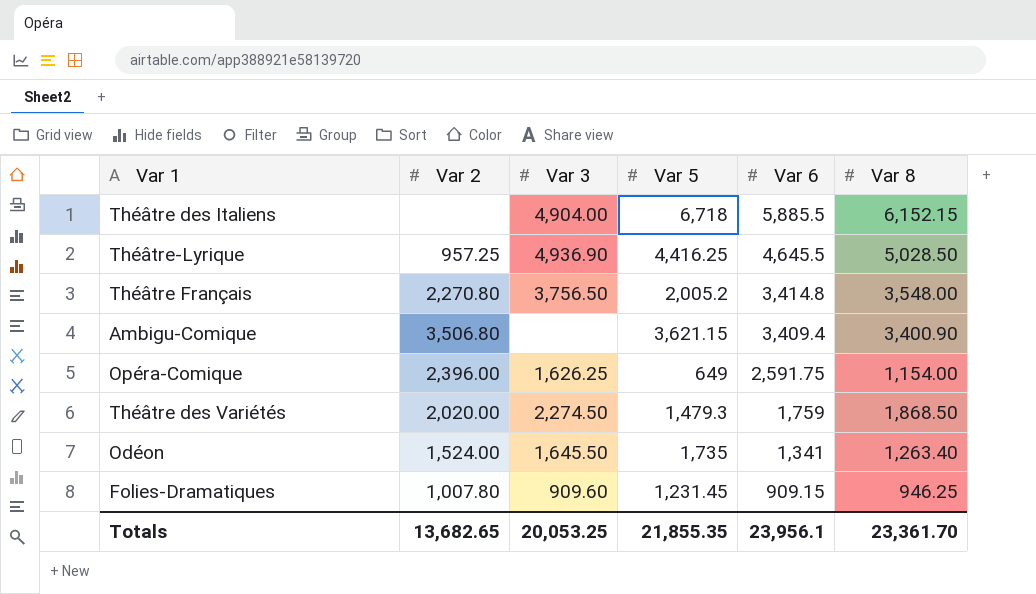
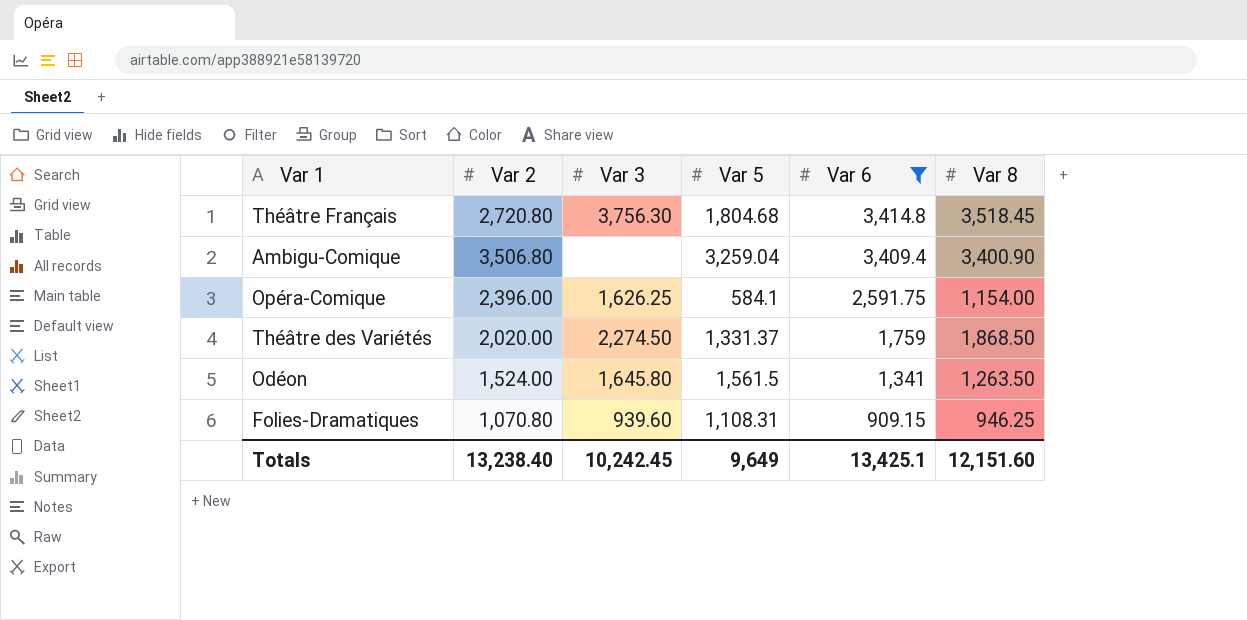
filter: none -> Var 6 <= 3,414.8
Théâtre Français | Var 2: 2,270.80 -> 2,720.80
Théâtre Français | Var 3: 3,756.50 -> 3,756.30
Théâtre Français | Var 5: 2,005.2 -> 1,804.68
Théâtre Français | Var 8: 3,548.00 -> 3,518.45
Ambigu-Comique | Var 5: 3,621.15 -> 3,259.04
Opéra-Comique | Var 5: 649 -> 584.1
Théâtre des Variétés | Var 5: 1,479.3 -> 1,331.37
Odéon | Var 3: 1,645.50 -> 1,645.80
Odéon | Var 5: 1,735 -> 1,561.5
Odéon | Var 8: 1,263.40 -> 1,263.50
Folies-Dramatiques | Var 2: 1,007.80 -> 1,070.80
Folies-Dramatiques | Var 3: 909.60 -> 939.60
Folies-Dramatiques | Var 5: 1,231.45 -> 1,108.31
Totals | Var 2: 13,682.65 -> 13,238.40
Totals | Var 3: 20,053.25 -> 10,242.45
Totals | Var 5: 21,855.35 -> 9,649
Totals | Var 6: 23,956.1 -> 13,425.1
Totals | Var 8: 23,361.70 -> 12,151.60

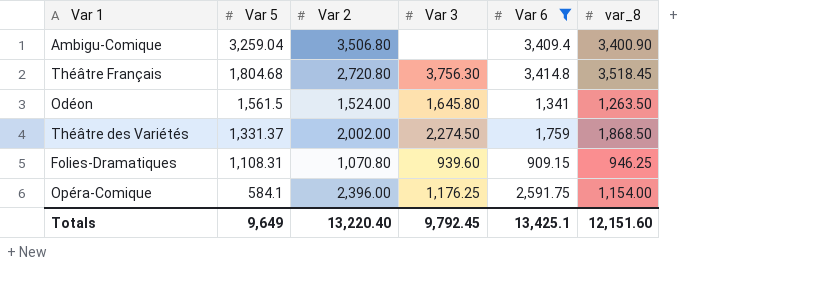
row order: Var 6 descending -> Var 5 descending
column Var 5 | position: 4 -> 2
column name: Var 8 -> var_8
Théâtre des Variétés | Var 2: 2,020.00 -> 2,002.00
Opéra-Comique | Var 3: 1,626.25 -> 1,176.25
Totals | Var 2: 13,238.40 -> 13,220.40
Totals | Var 3: 10,242.45 -> 9,792.45

